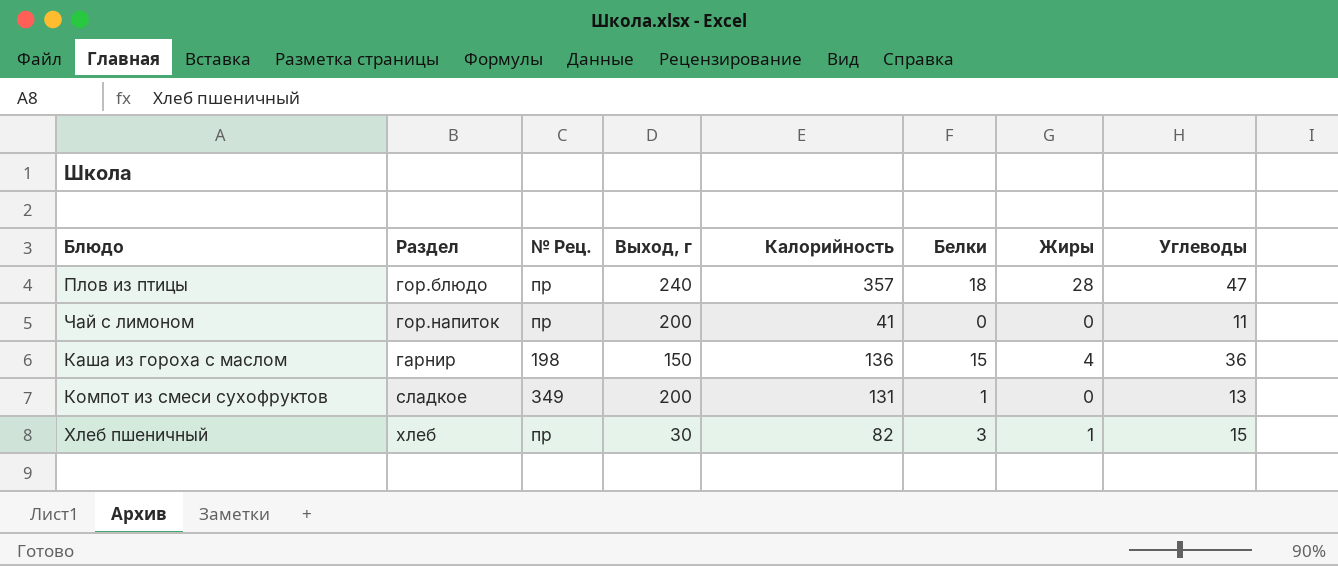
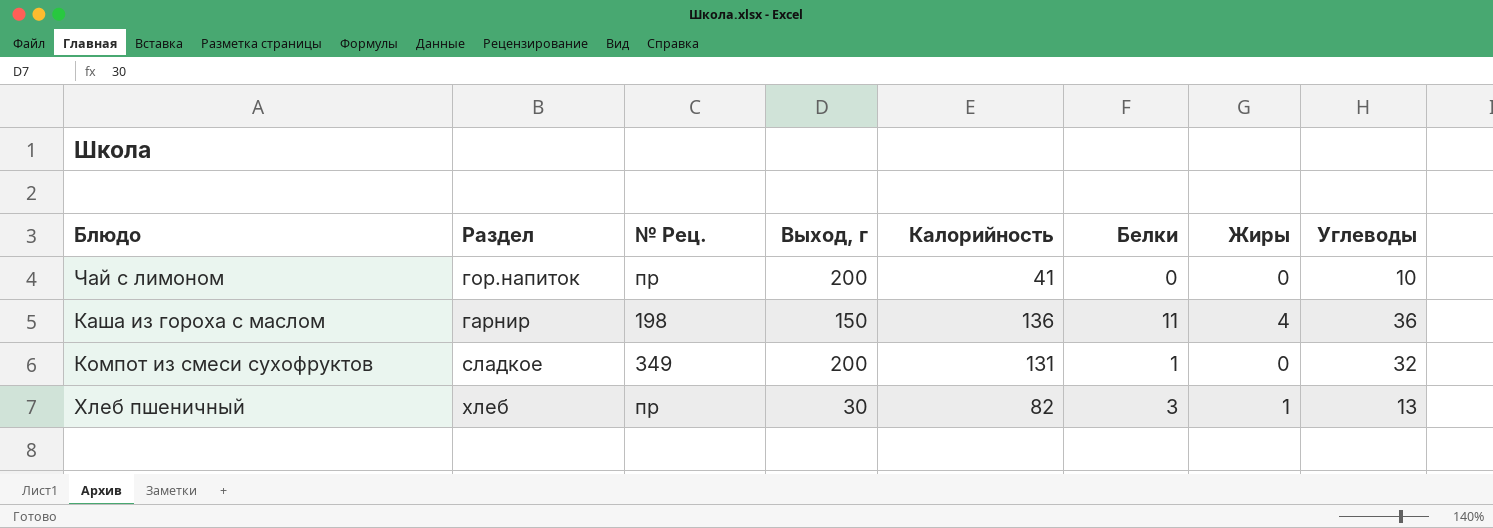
row Плов из птицы: гор.блюдо | пр | 240 | 357 | 18 | 28 | 47 -> none
Чай с лимоном | Углеводы: 11 -> 10
Каша из гороха с маслом | Белки: 15 -> 11
Компот из смеси сухофруктов | Углеводы: 13 -> 32
Хлеб пшеничный | Углеводы: 15 -> 13

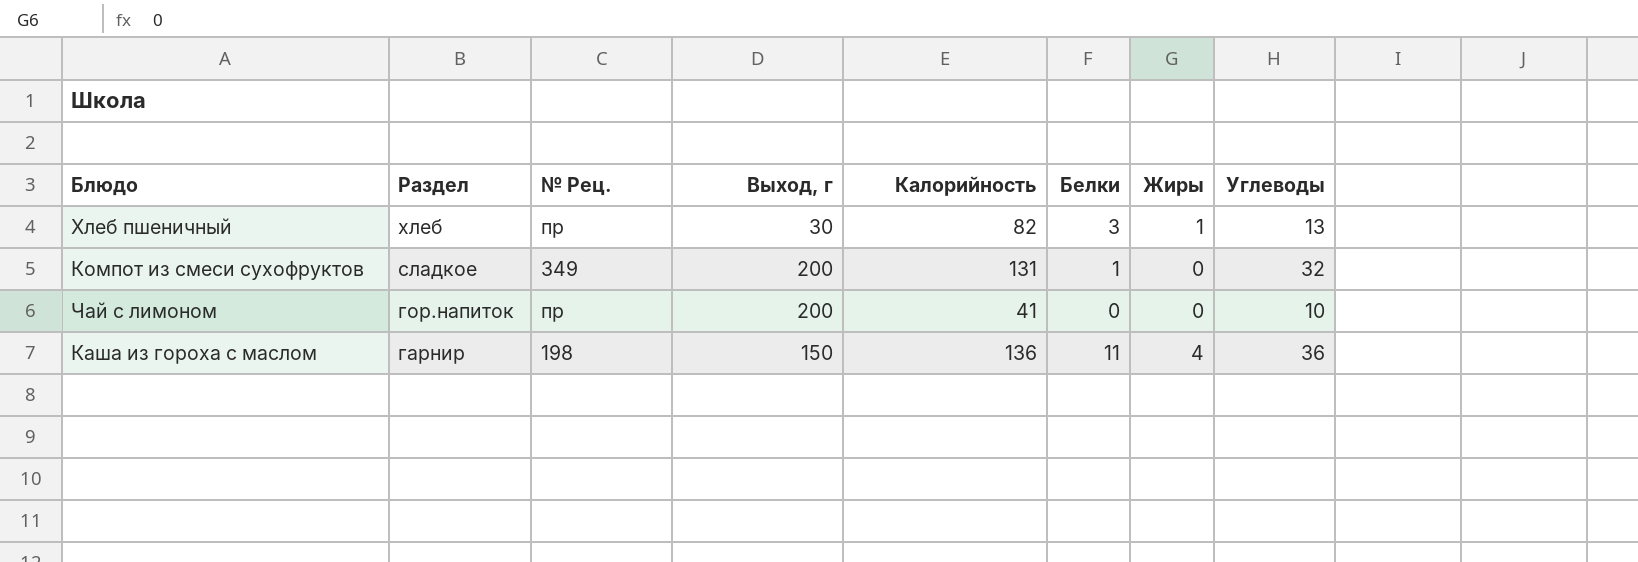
row order: none -> Раздел descending

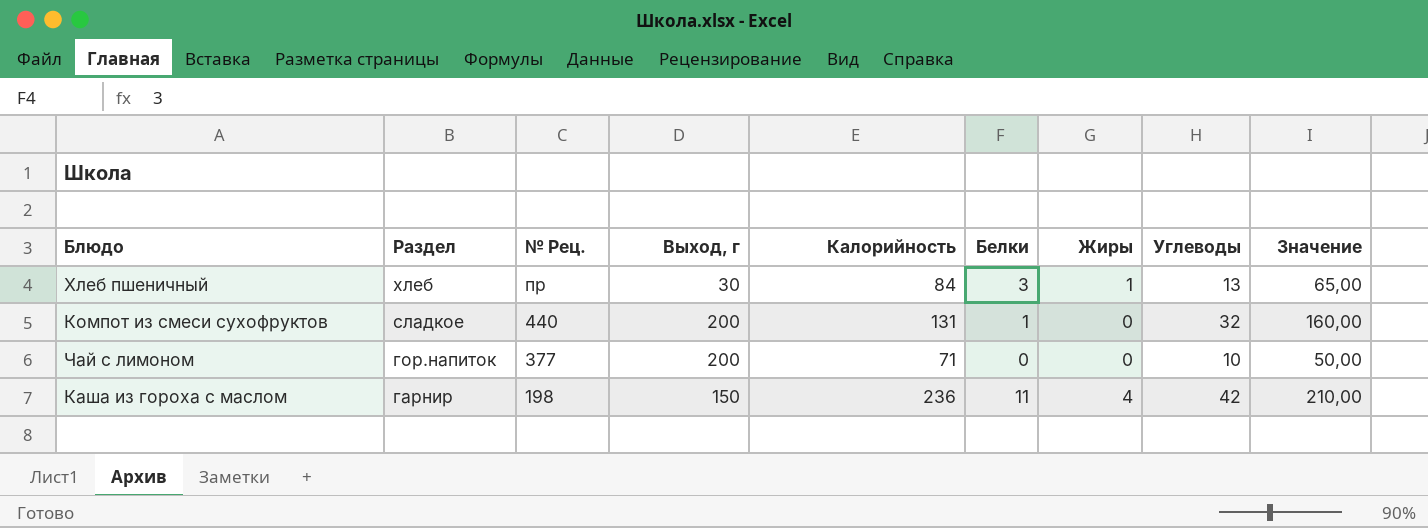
column Значение | formula: none -> [Углеводы] * 5
Хлеб пшеничный | Калорийность: 82 -> 84
Компот из смеси сухофруктов | № Рец.: 349 -> 440
Чай с лимоном | № Рец.: пр -> 377
Чай с лимоном | Калорийность: 41 -> 71
Каша из гороха с маслом | Калорийность: 136 -> 236
Каша из гороха с маслом | Углеводы: 36 -> 42

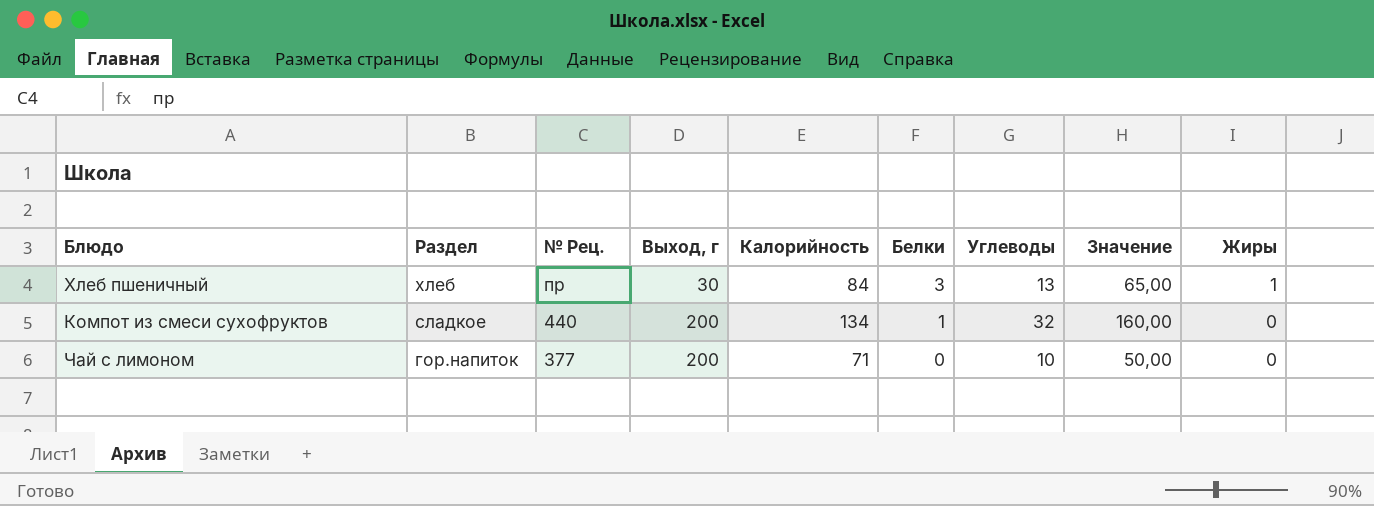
column Жиры | position: 7 -> 9
row Каша из гороха с маслом: гарнир | 198 | 150 | 236 | 11 | 4 | 42 | 210,00 -> none
Компот из смеси сухофруктов | Калорийность: 131 -> 134

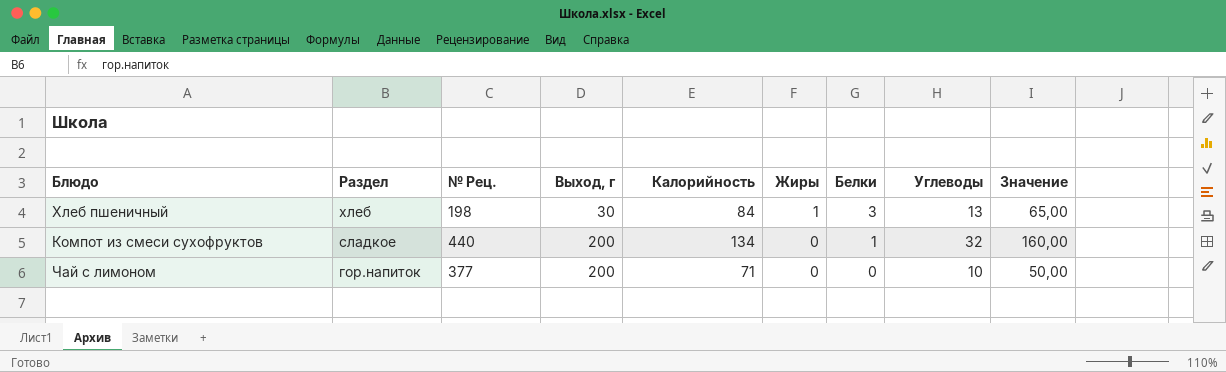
column Жиры | position: 9 -> 6
Хлеб пшеничный | № Рец.: пр -> 198

